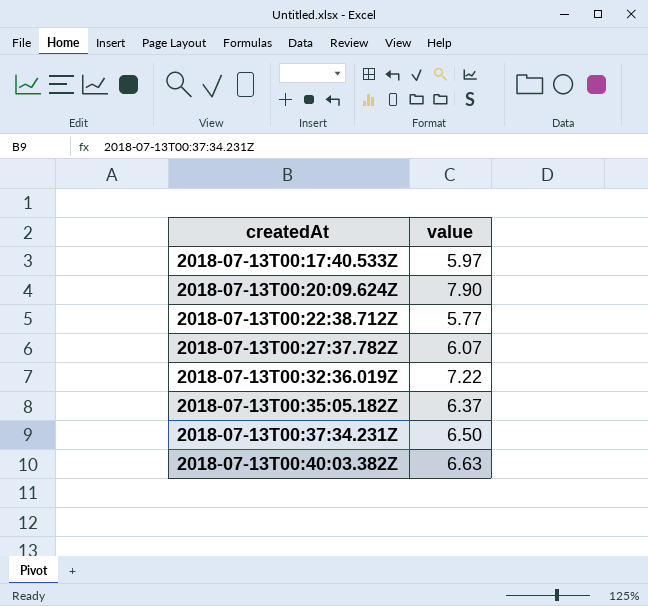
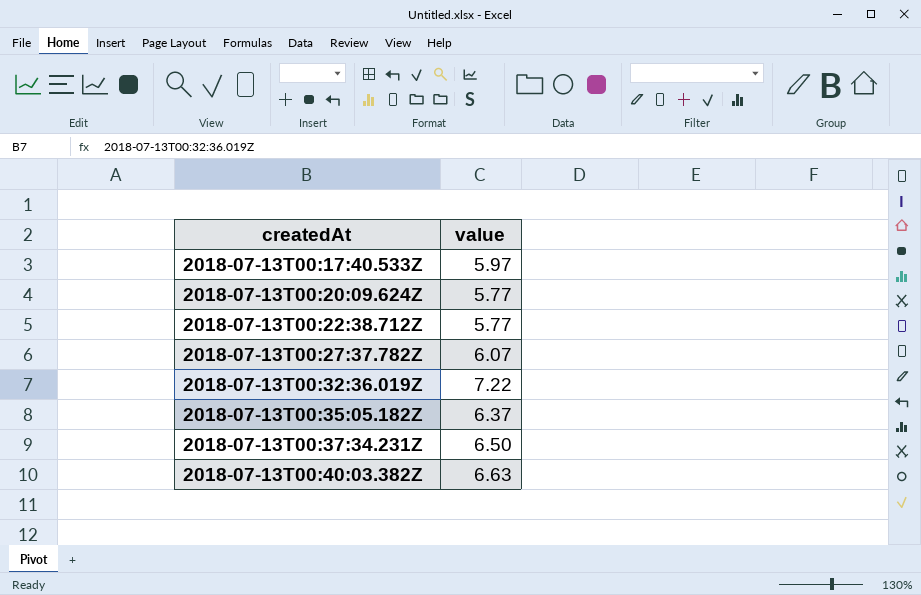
2018-07-13T00:20:09.624Z | value: 7.90 -> 5.77

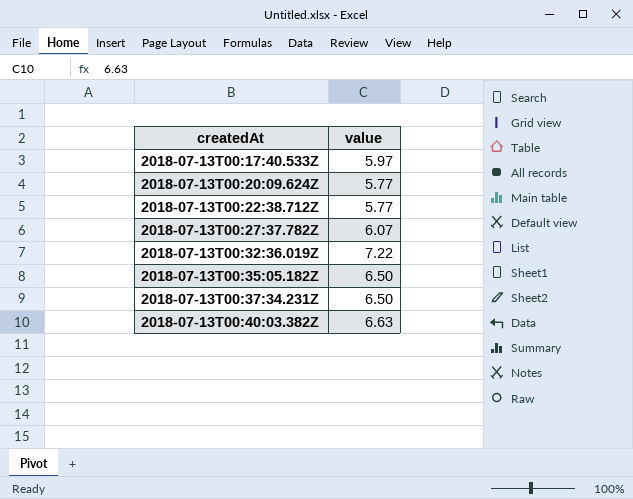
2018-07-13T00:35:05.182Z | value: 6.37 -> 6.50

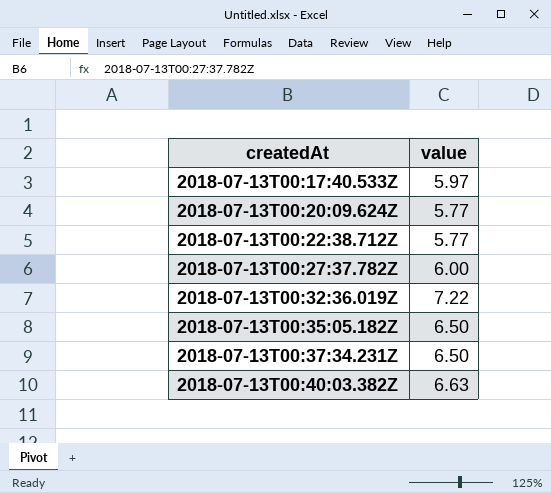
2018-07-13T00:27:37.782Z | value: 6.07 -> 6.00

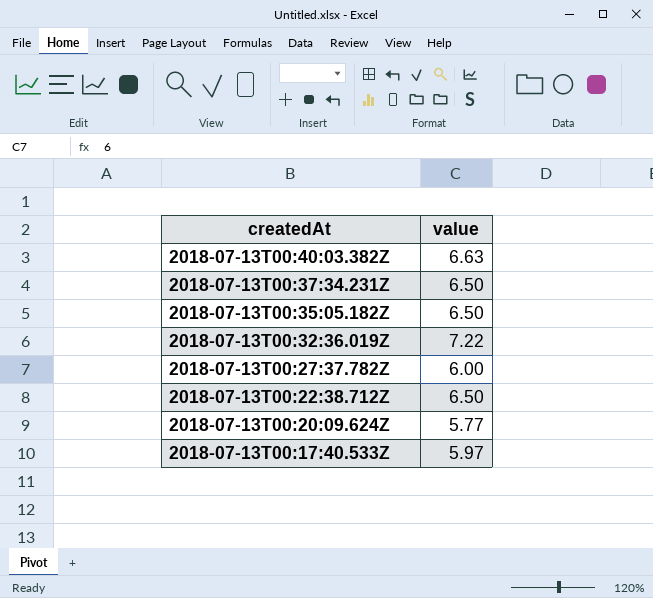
row order: createdAt ascending -> createdAt descending
2018-07-13T00:22:38.712Z | value: 5.77 -> 6.50

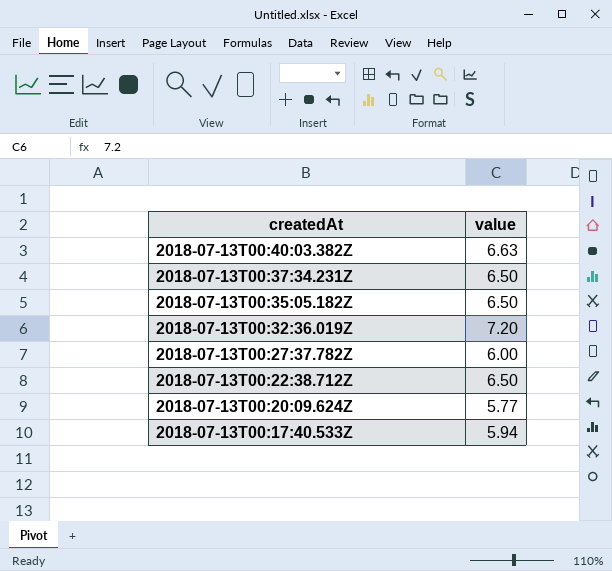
2018-07-13T00:32:36.019Z | value: 7.22 -> 7.20
2018-07-13T00:17:40.533Z | value: 5.97 -> 5.94

